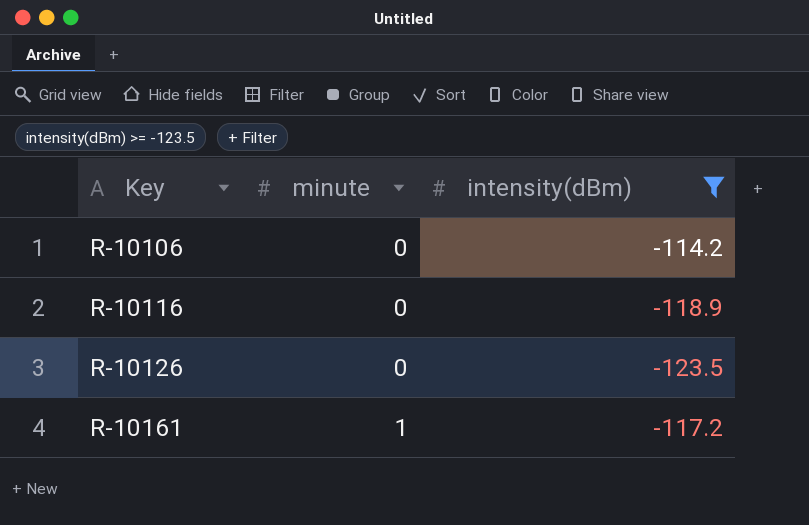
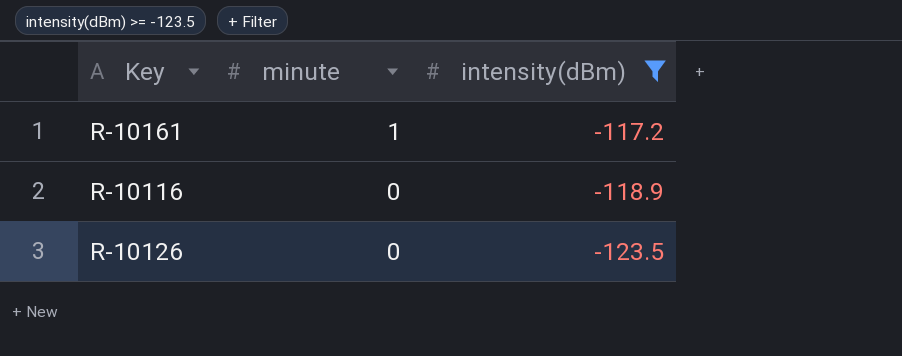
row order: Key ascending -> minute descending
row R-10106: 0 | -114.2 -> none

